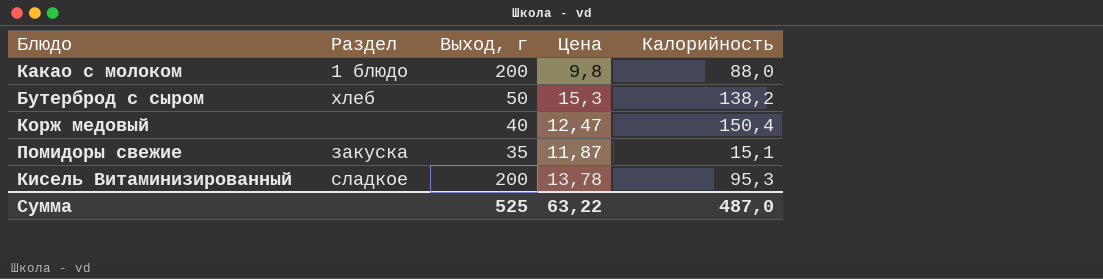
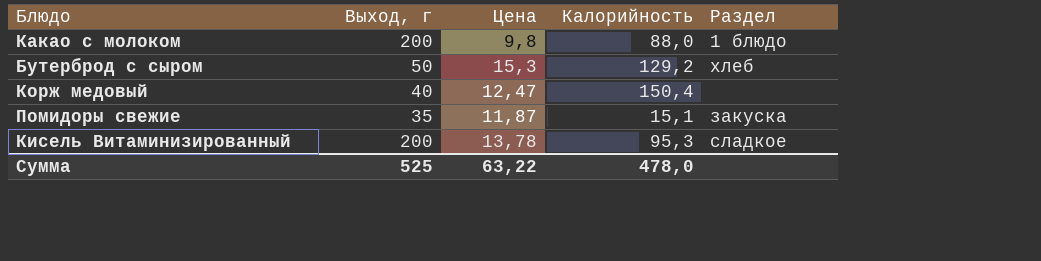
column Раздел | position: 2 -> 5
Бутерброд с сыром | Калорийность: 138,2 -> 129,2
Сумма | Калорийность: 487,0 -> 478,0

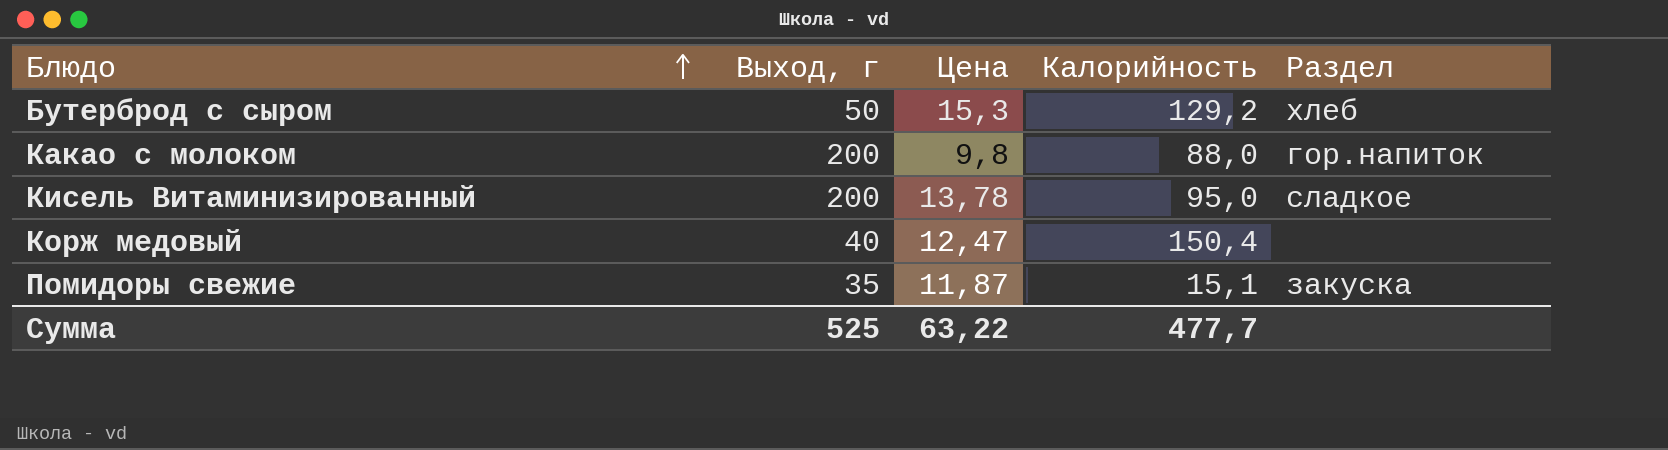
row order: none -> Блюдо ascending
Какао с молоком | Раздел: 1 блюдо -> гор.напиток
Кисель Витаминизированный | Калорийность: 95,3 -> 95,0
Сумма | Калорийность: 478,0 -> 477,7

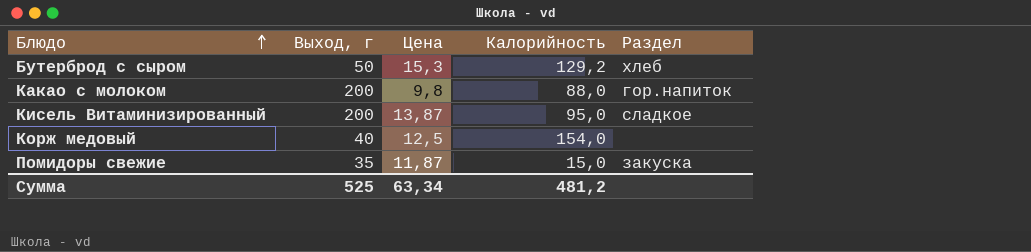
Кисель Витаминизированный | Цена: 13,78 -> 13,87
Корж медовый | Цена: 12,47 -> 12,5
Корж медовый | Калорийность: 150,4 -> 154,0
Помидоры свежие | Калорийность: 15,1 -> 15,0
Сумма | Цена: 63,22 -> 63,34
Сумма | Калорийность: 477,7 -> 481,2

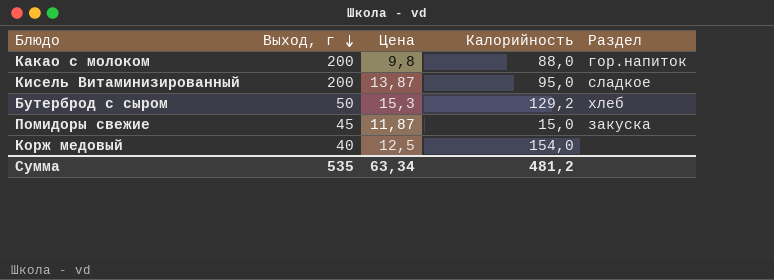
row order: Блюдо ascending -> Выход, г descending
Помидоры свежие | Выход, г: 35 -> 45
Сумма | Выход, г: 525 -> 535

